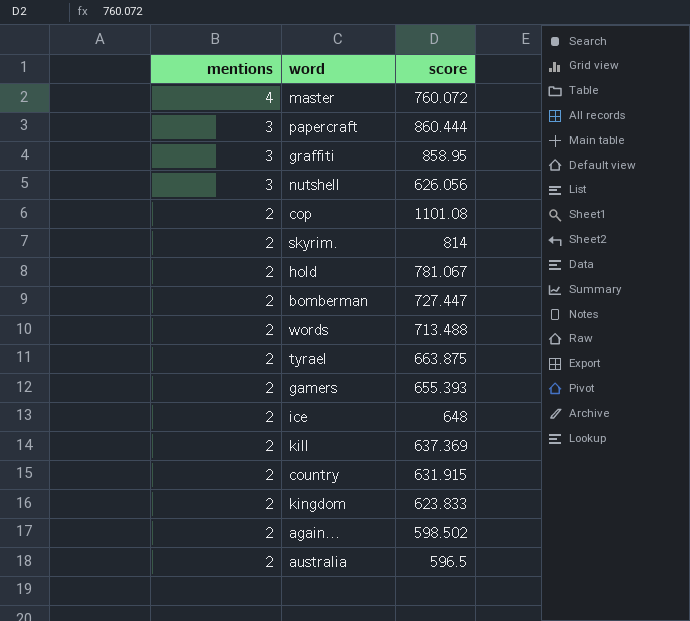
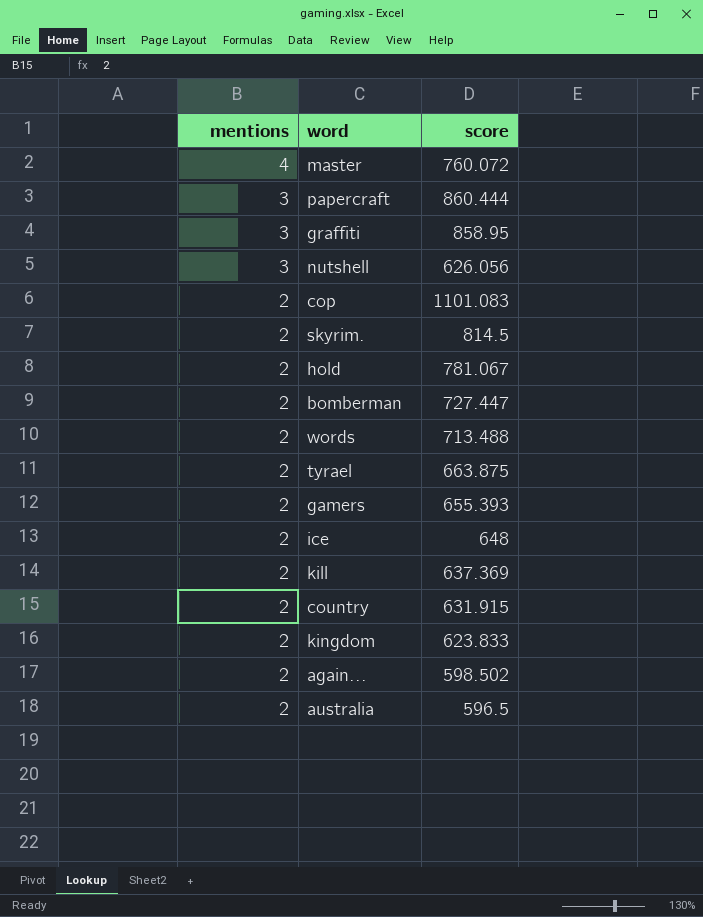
cop | score: 1101.08 -> 1101.083
skyrim. | score: 814 -> 814.5

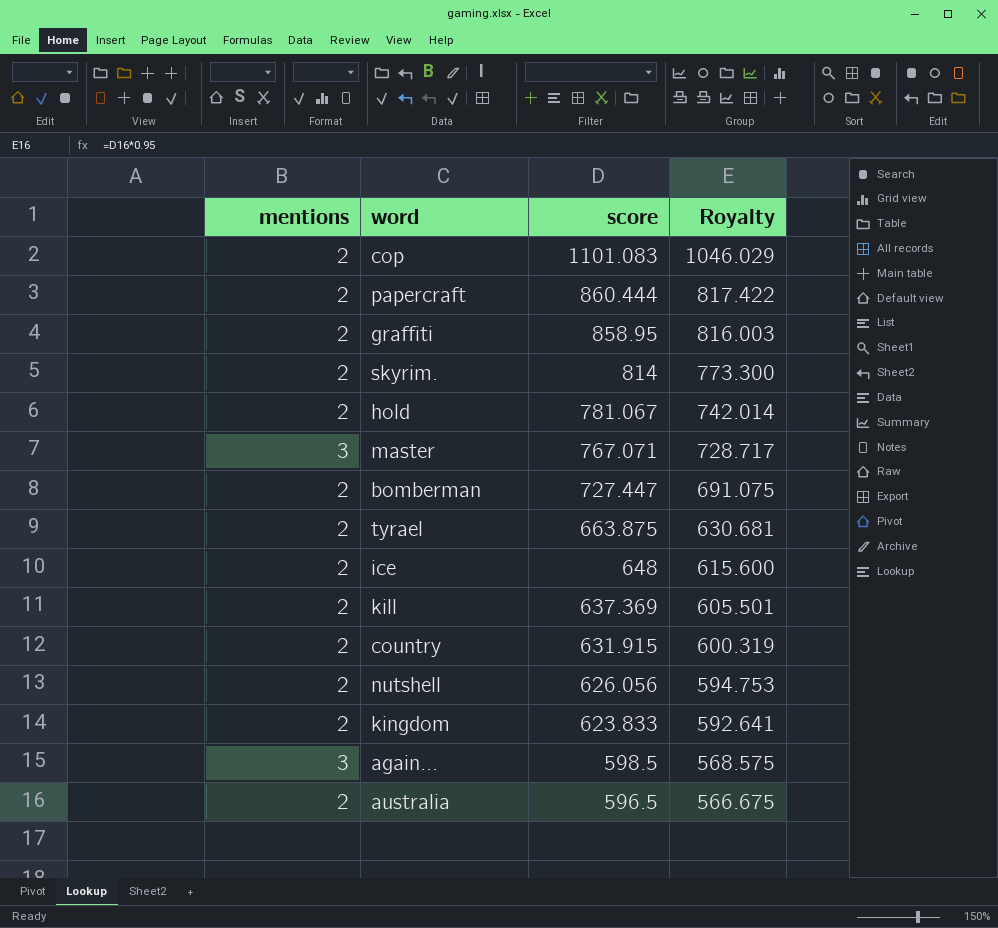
row order: mentions descending -> score descending
column Royalty | formula: none -> [score] * 0.95
row words: 2 | 713.488 -> none
row gamers: 2 | 655.393 -> none
papercraft | mentions: 3 -> 2
graffiti | mentions: 3 -> 2
skyrim. | score: 814.5 -> 814
master | mentions: 4 -> 3
master | score: 760.072 -> 767.071
nutshell | mentions: 3 -> 2
again... | mentions: 2 -> 3
again... | score: 598.502 -> 598.5

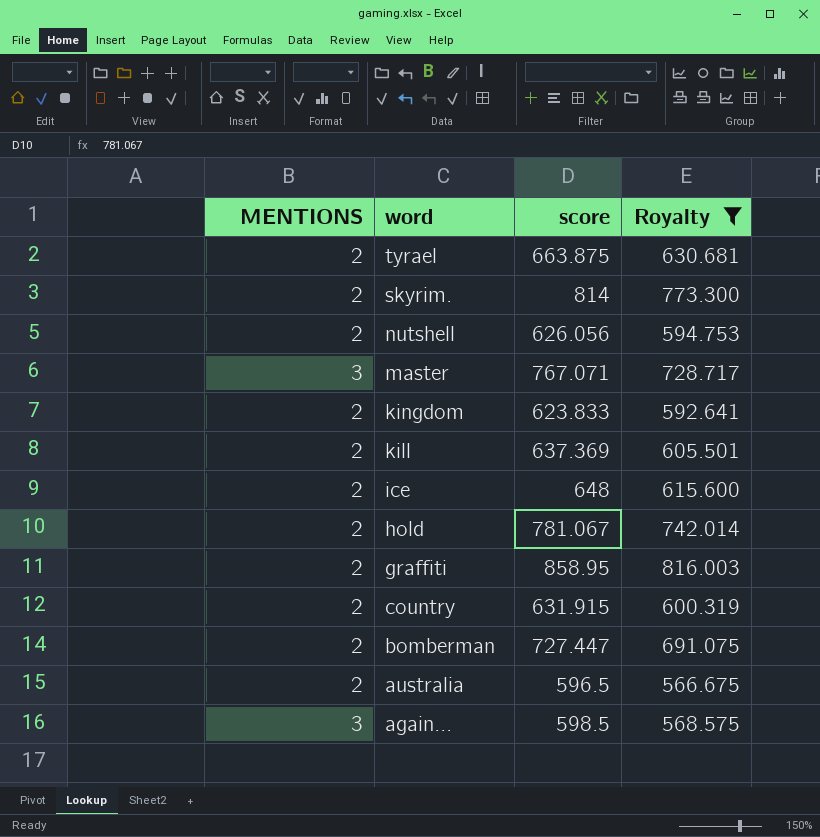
filter: none -> Royalty <= 816.003
row order: score descending -> word descending
column name: mentions -> MENTIONS

